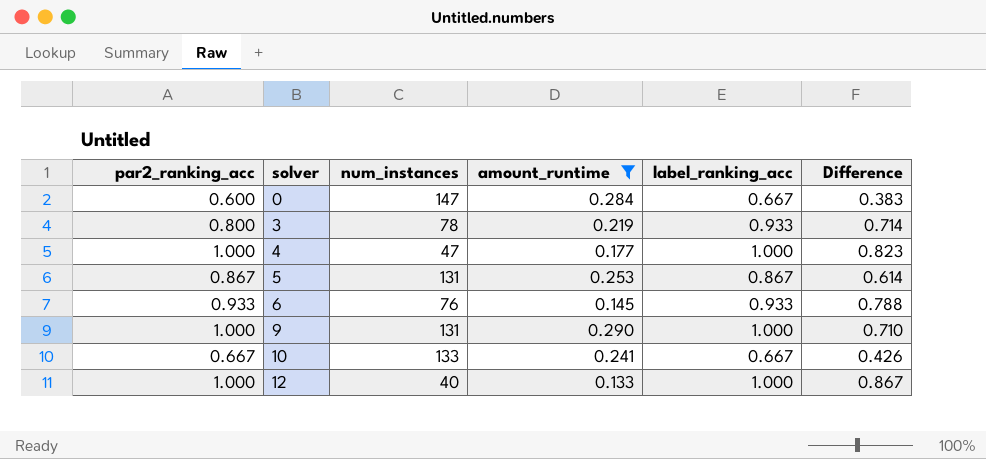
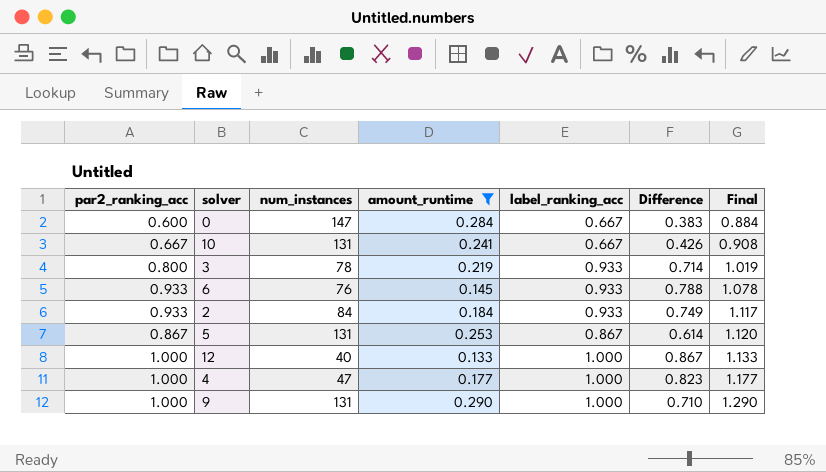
row order: solver ascending -> Final ascending
column Final | formula: none -> [par2_ranking_acc] + [amount_runtime]
10 | num_instances: 133 -> 131
row 2: none -> 0.933 | 84 | 0.184 | 0.933 | 0.749 | 1.117

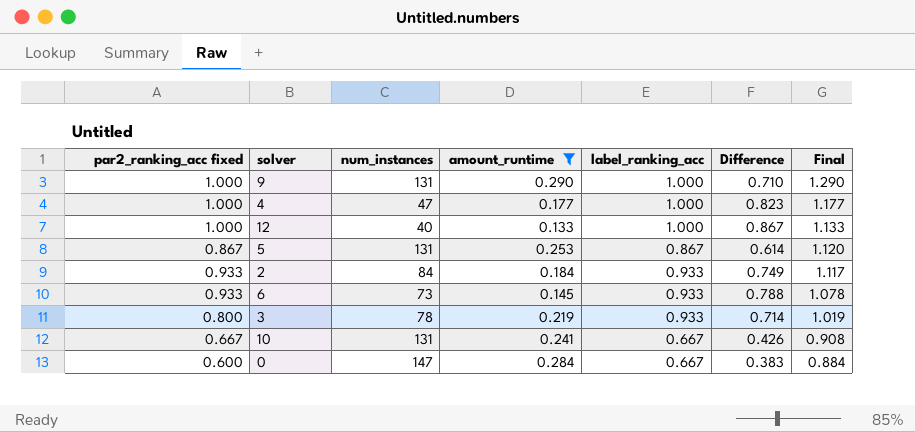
row order: Final ascending -> Final descending
column name: par2_ranking_acc -> par2_ranking_acc fixed
6 | num_instances: 76 -> 73

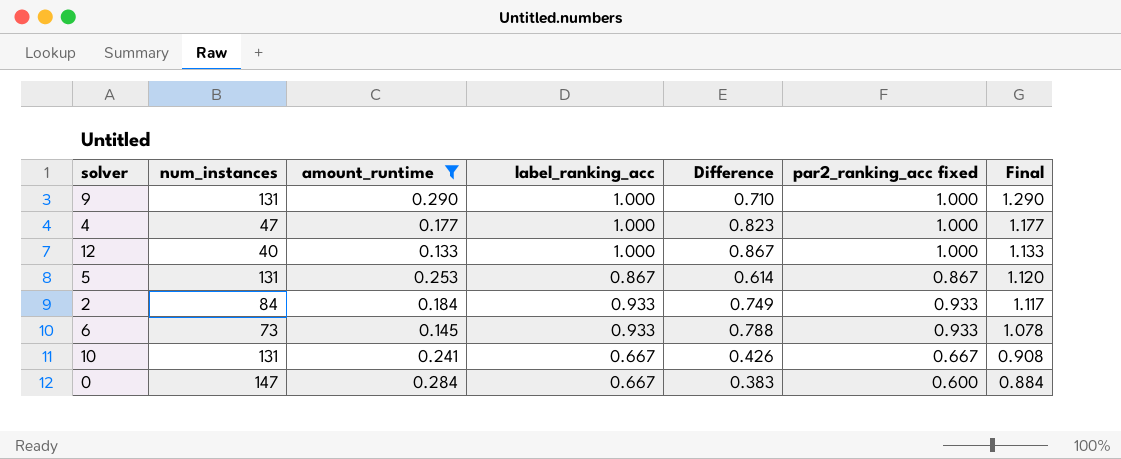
column par2_ranking_acc fixed | position: 1 -> 6
row 3: 0.800 | 78 | 0.219 | 0.933 | 0.714 | 1.019 -> none

